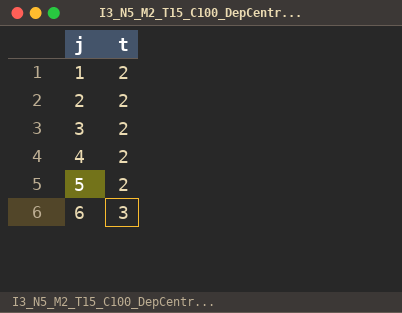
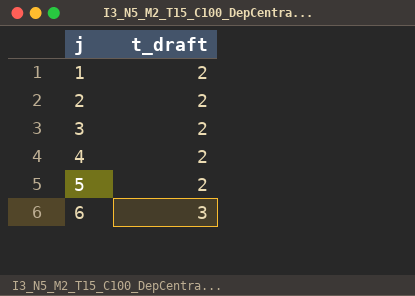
column name: t -> t_draft

